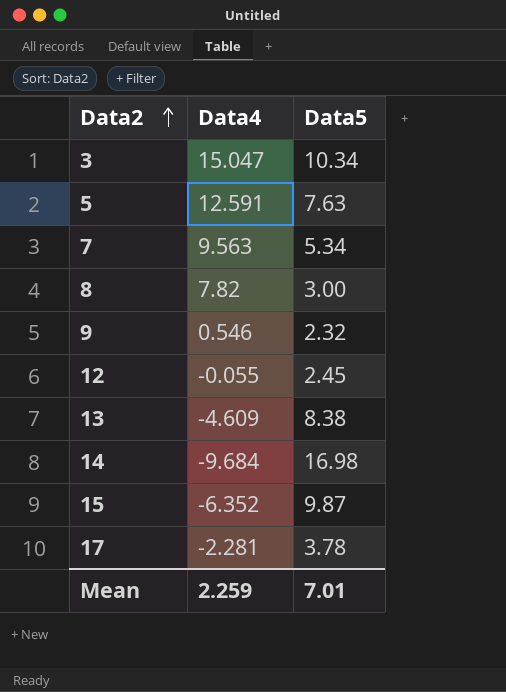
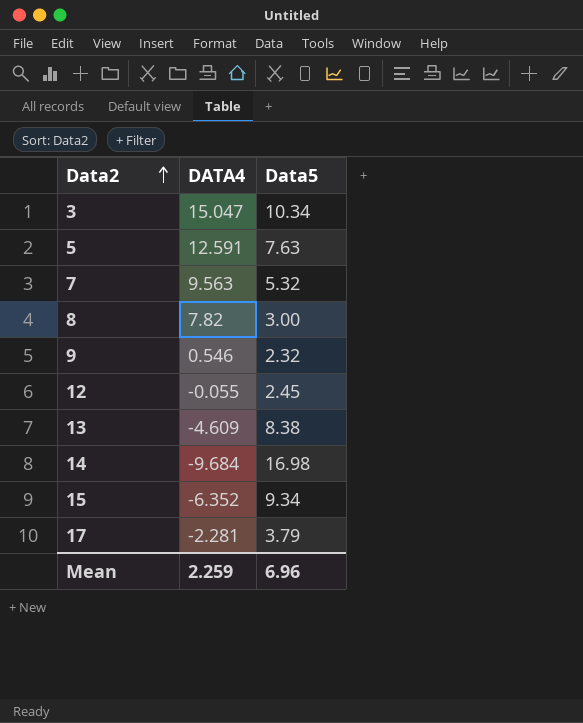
column name: Data4 -> DATA4
7 | Data5: 5.34 -> 5.32
15 | Data5: 9.87 -> 9.34
17 | Data5: 3.78 -> 3.79
Mean | Data5: 7.01 -> 6.96

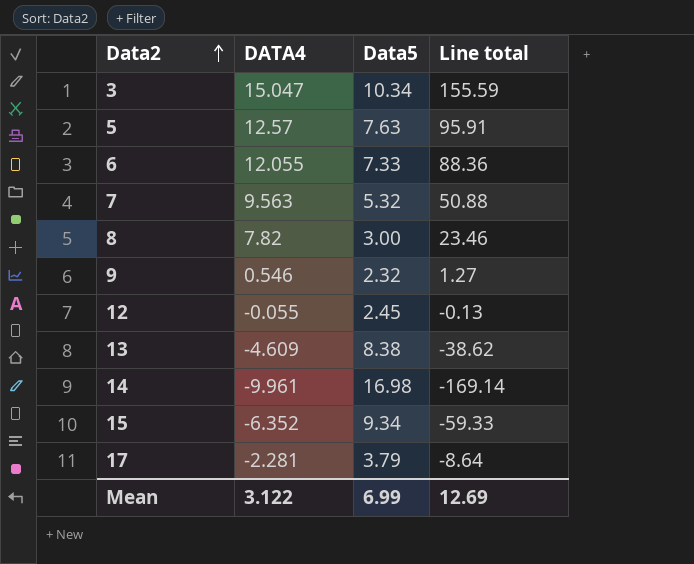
column Line total | formula: none -> [DATA4] * [Data5]
5 | DATA4: 12.591 -> 12.57
row 6: none -> 12.055 | 7.33 | 88.36
14 | DATA4: -9.684 -> -9.961
Mean | DATA4: 2.259 -> 3.122
Mean | Data5: 6.96 -> 6.99

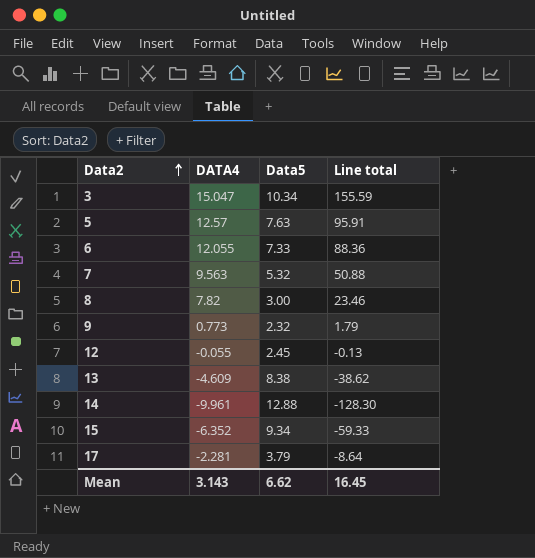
9 | DATA4: 0.546 -> 0.773
9 | Line total: 1.27 -> 1.79
14 | Data5: 16.98 -> 12.88
14 | Line total: -169.14 -> -128.30
Mean | DATA4: 3.122 -> 3.143
Mean | Data5: 6.99 -> 6.62
Mean | Line total: 12.69 -> 16.45

